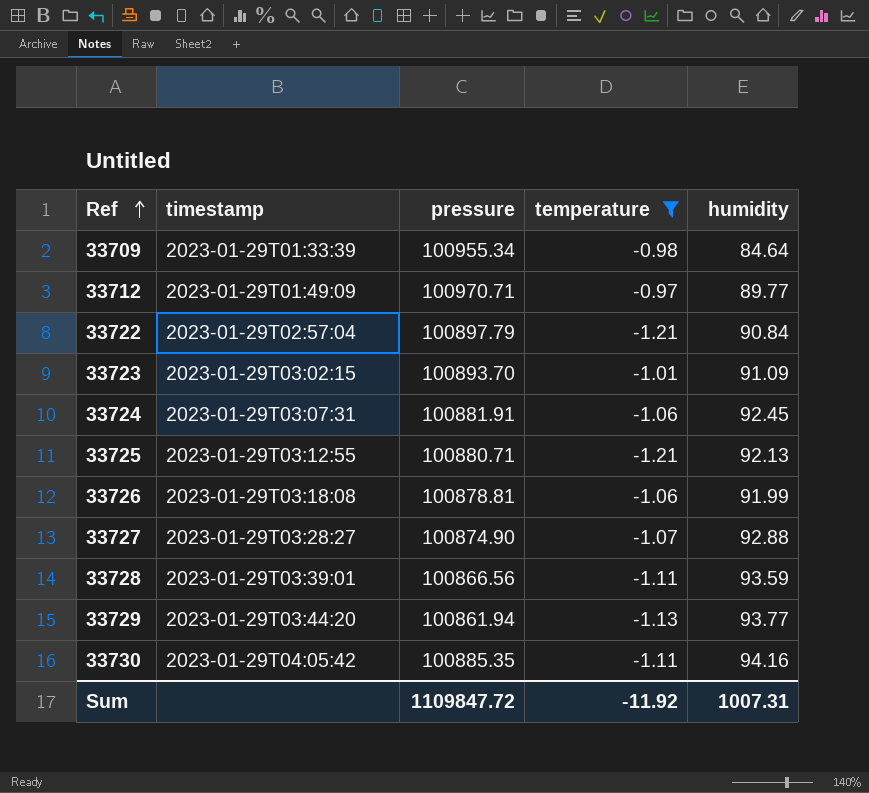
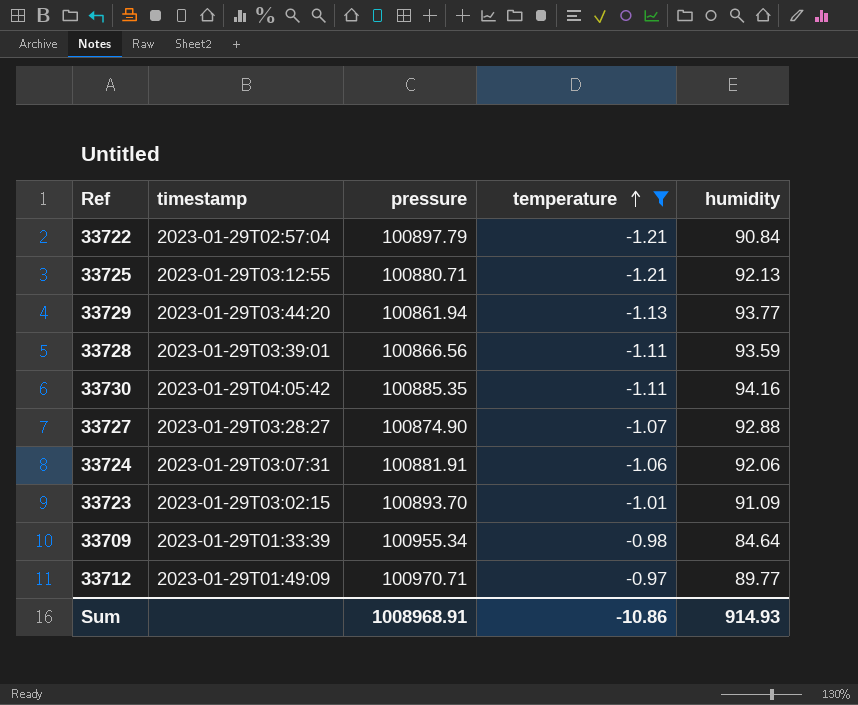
row order: Ref ascending -> temperature ascending
row 33726: 2023-01-29T03:18:08 | 100878.81 | -1.06 | 91.99 -> none
33724 | humidity: 92.45 -> 92.06
Sum | pressure: 1109847.72 -> 1008968.91
Sum | temperature: -11.92 -> -10.86
Sum | humidity: 1007.31 -> 914.93

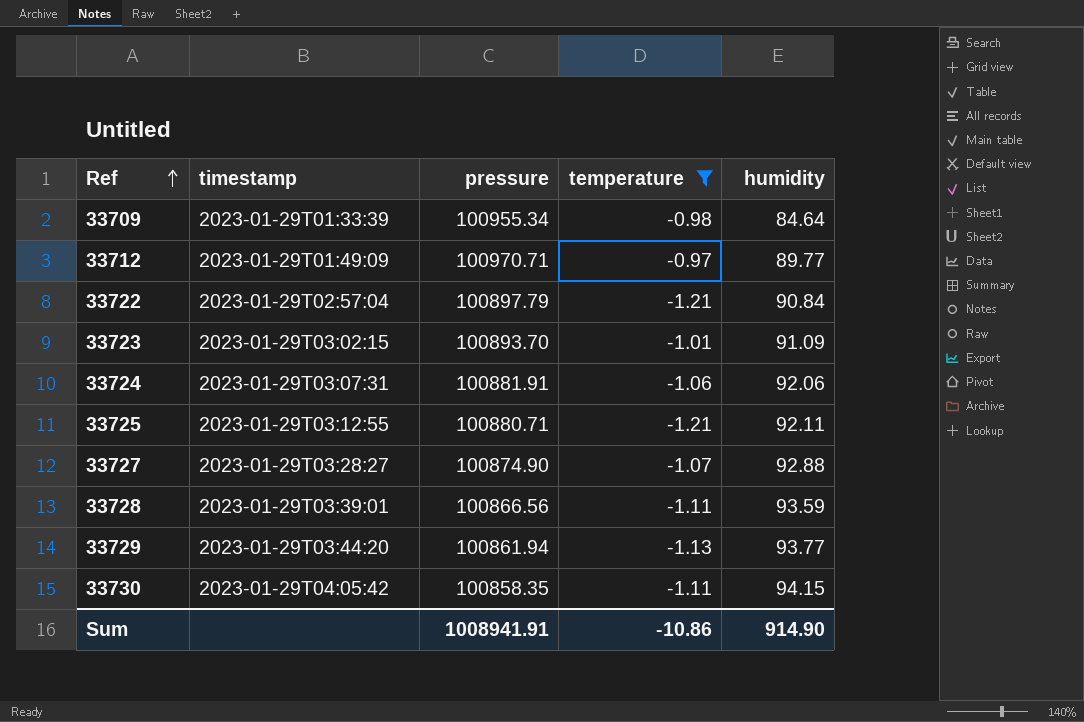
row order: temperature ascending -> Ref ascending
33725 | humidity: 92.13 -> 92.11
33730 | pressure: 100885.35 -> 100858.35
33730 | humidity: 94.16 -> 94.15
Sum | pressure: 1008968.91 -> 1008941.91
Sum | humidity: 914.93 -> 914.90

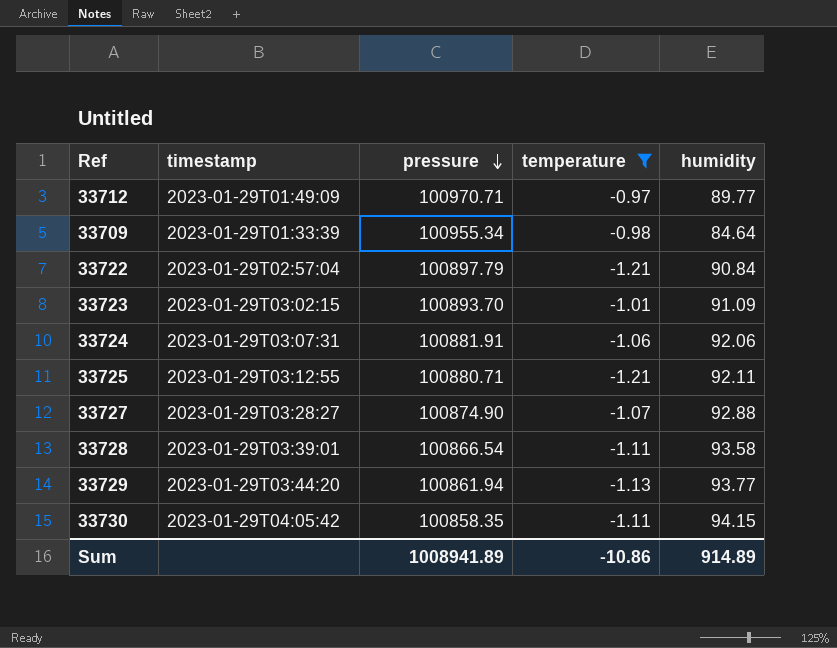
row order: Ref ascending -> pressure descending
33728 | pressure: 100866.56 -> 100866.54
33728 | humidity: 93.59 -> 93.58
Sum | pressure: 1008941.91 -> 1008941.89
Sum | humidity: 914.90 -> 914.89

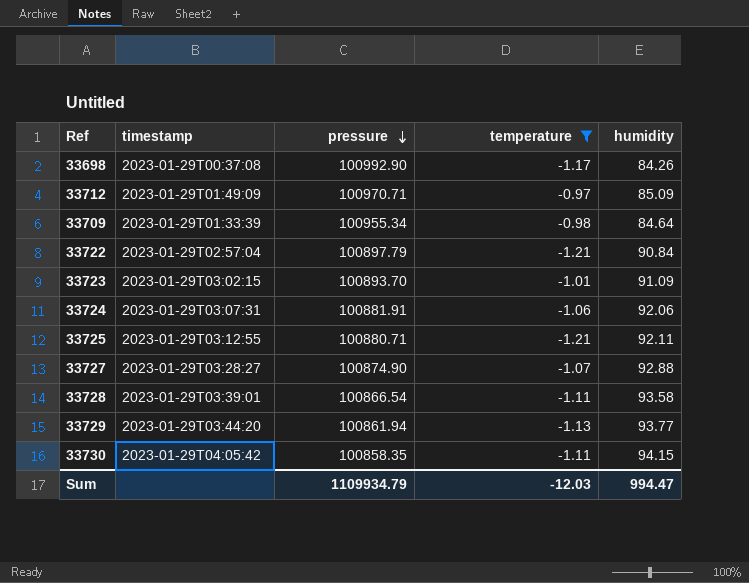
row 33698: none -> 2023-01-29T00:37:08 | 100992.90 | -1.17 | 84.26
33712 | humidity: 89.77 -> 85.09
Sum | pressure: 1008941.89 -> 1109934.79
Sum | temperature: -10.86 -> -12.03
Sum | humidity: 914.89 -> 994.47

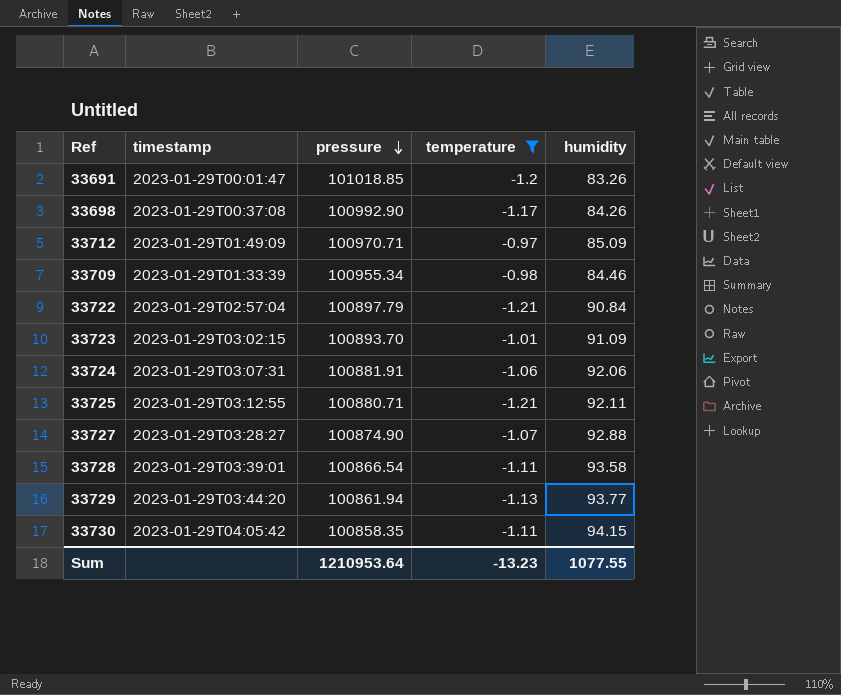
row 33691: none -> 2023-01-29T00:01:47 | 101018.85 | -1.2 | 83.26
33709 | humidity: 84.64 -> 84.46
Sum | pressure: 1109934.79 -> 1210953.64
Sum | temperature: -12.03 -> -13.23
Sum | humidity: 994.47 -> 1077.55

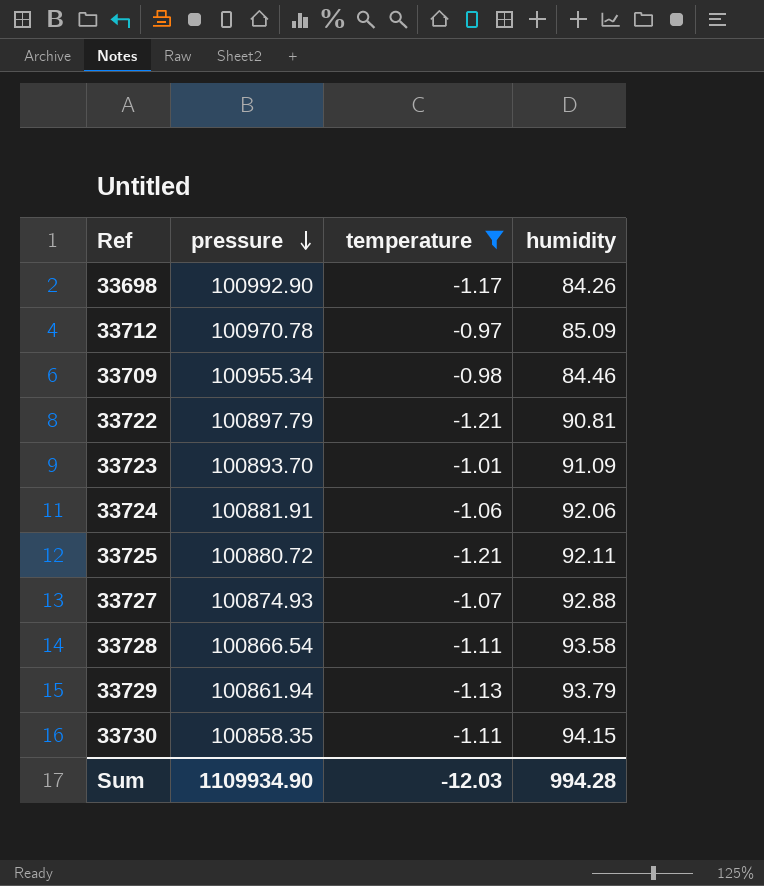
column timestamp | position: 2 -> none
row 33691: 2023-01-29T00:01:47 | 101018.85 | -1.2 | 83.26 -> none
33712 | pressure: 100970.71 -> 100970.78
33722 | humidity: 90.84 -> 90.81
33725 | pressure: 100880.71 -> 100880.72
33727 | pressure: 100874.90 -> 100874.93
33729 | humidity: 93.77 -> 93.79
Sum | pressure: 1210953.64 -> 1109934.90
Sum | temperature: -13.23 -> -12.03
Sum | humidity: 1077.55 -> 994.28

